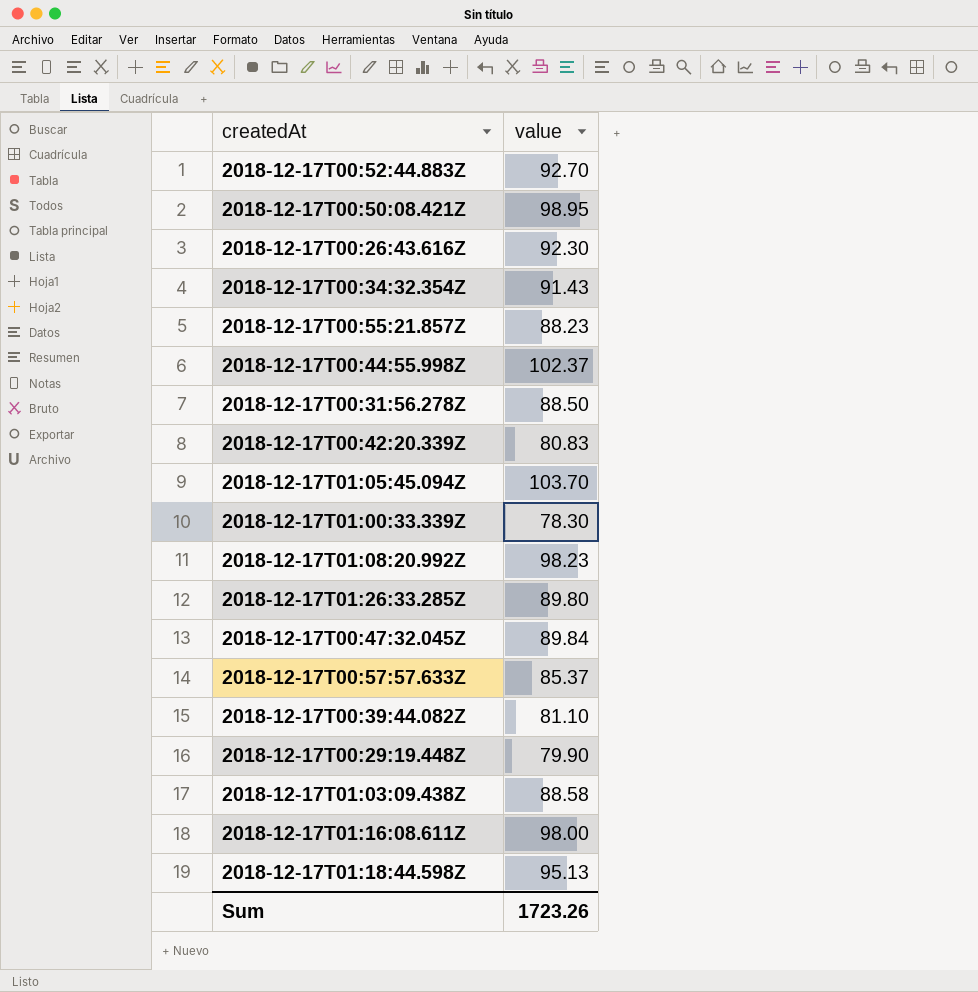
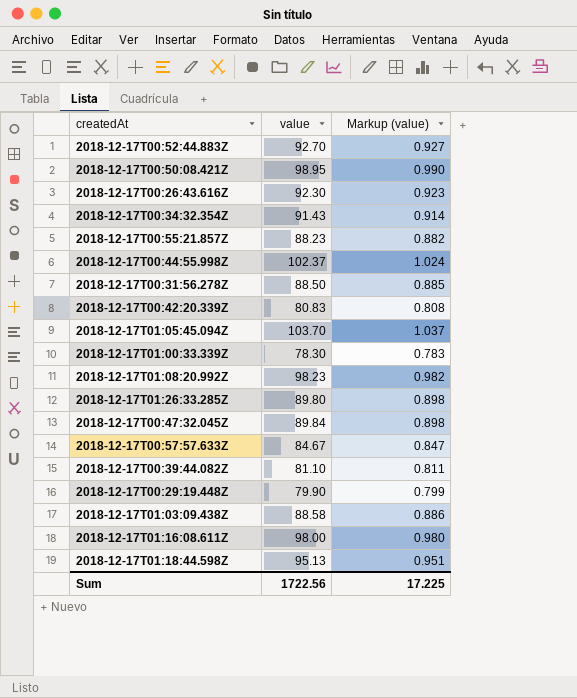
column Markup (value) | formula: none -> [value] * 0.01
2018-12-17T00:57:57.633Z | value: 85.37 -> 84.67
Sum | value: 1723.26 -> 1722.56

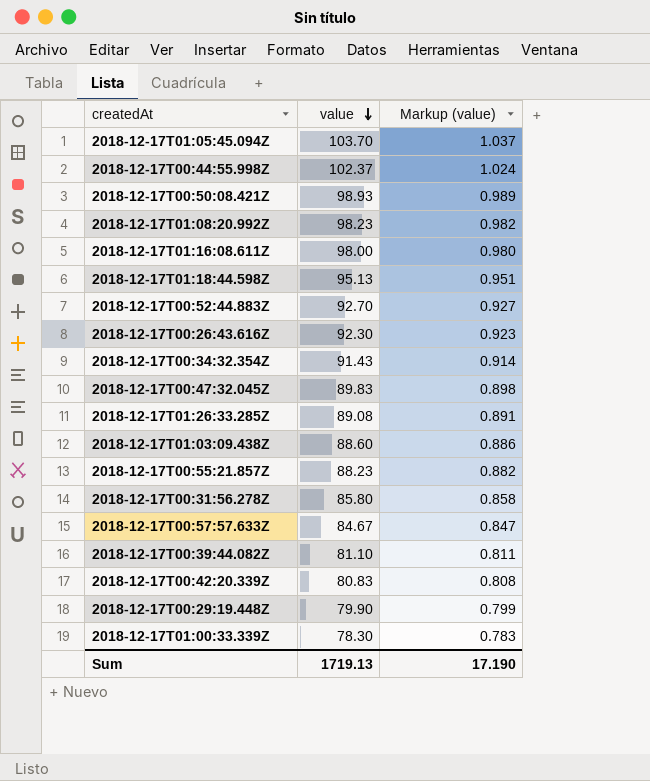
row order: none -> value descending
2018-12-17T00:50:08.421Z | value: 98.95 -> 98.93
2018-12-17T00:50:08.421Z | Markup (value): 0.990 -> 0.989
2018-12-17T00:47:32.045Z | value: 89.84 -> 89.83
2018-12-17T01:26:33.285Z | value: 89.80 -> 89.08
2018-12-17T01:26:33.285Z | Markup (value): 0.898 -> 0.891
2018-12-17T01:03:09.438Z | value: 88.58 -> 88.60
2018-12-17T00:31:56.278Z | value: 88.50 -> 85.80
2018-12-17T00:31:56.278Z | Markup (value): 0.885 -> 0.858
Sum | value: 1722.56 -> 1719.13
Sum | Markup (value): 17.225 -> 17.190

